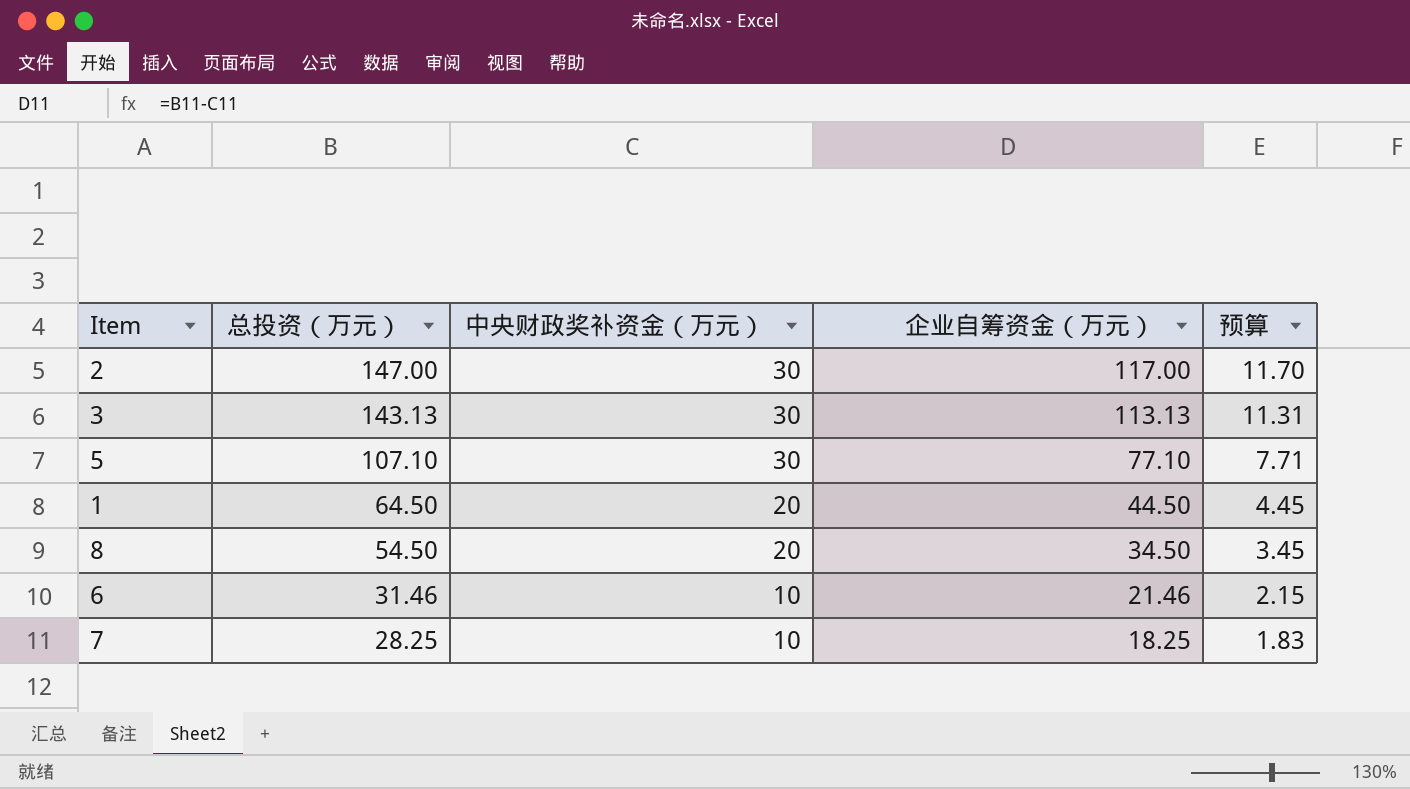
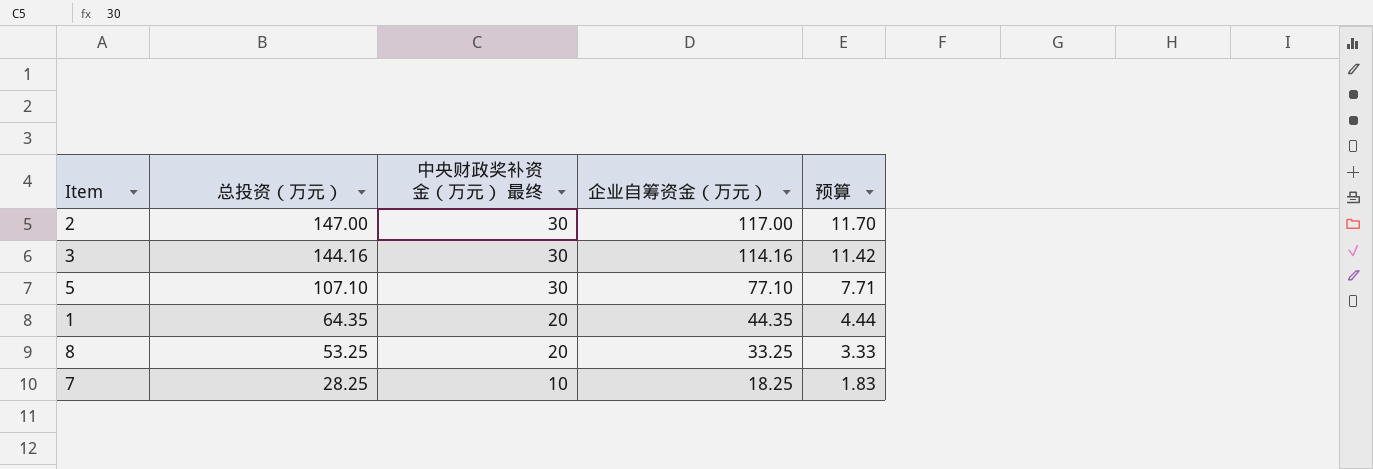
column name: 中央财政奖补资金（万元） -> 中央财政奖补资金（万元） 最终
row 6: 31.46 | 10 | 21.46 | 2.15 -> none
3 | 总投资（万元）: 143.13 -> 144.16
3 | 企业自筹资金（万元）: 113.13 -> 114.16
3 | 预算: 11.31 -> 11.42
1 | 总投资（万元）: 64.50 -> 64.35
1 | 企业自筹资金（万元）: 44.50 -> 44.35
1 | 预算: 4.45 -> 4.44
8 | 总投资（万元）: 54.50 -> 53.25
8 | 企业自筹资金（万元）: 34.50 -> 33.25
8 | 预算: 3.45 -> 3.33

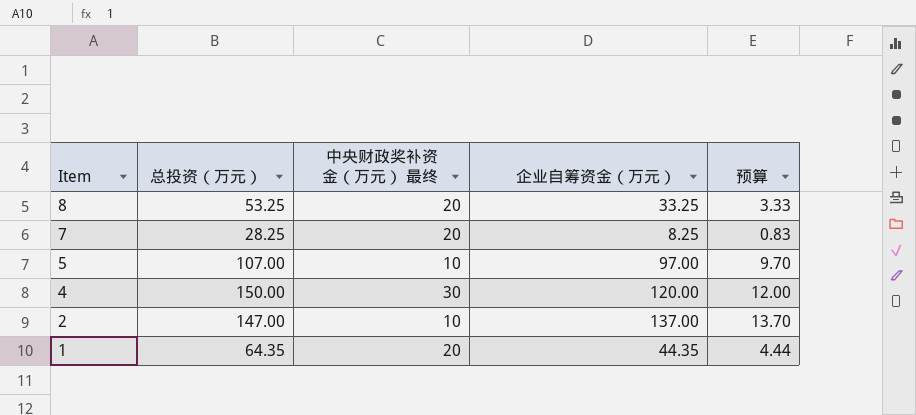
row order: 总投资（万元） descending -> Item descending
row 3: 144.16 | 30 | 114.16 | 11.42 -> none
7 | 中央财政奖补资金（万元） 最终: 10 -> 20
7 | 企业自筹资金（万元）: 18.25 -> 8.25
7 | 预算: 1.83 -> 0.83
5 | 总投资（万元）: 107.10 -> 107.00
5 | 中央财政奖补资金（万元） 最终: 30 -> 10
5 | 企业自筹资金（万元）: 77.10 -> 97.00
5 | 预算: 7.71 -> 9.70
row 4: none -> 150.00 | 30 | 120.00 | 12.00
2 | 中央财政奖补资金（万元） 最终: 30 -> 10
2 | 企业自筹资金（万元）: 117.00 -> 137.00
2 | 预算: 11.70 -> 13.70

